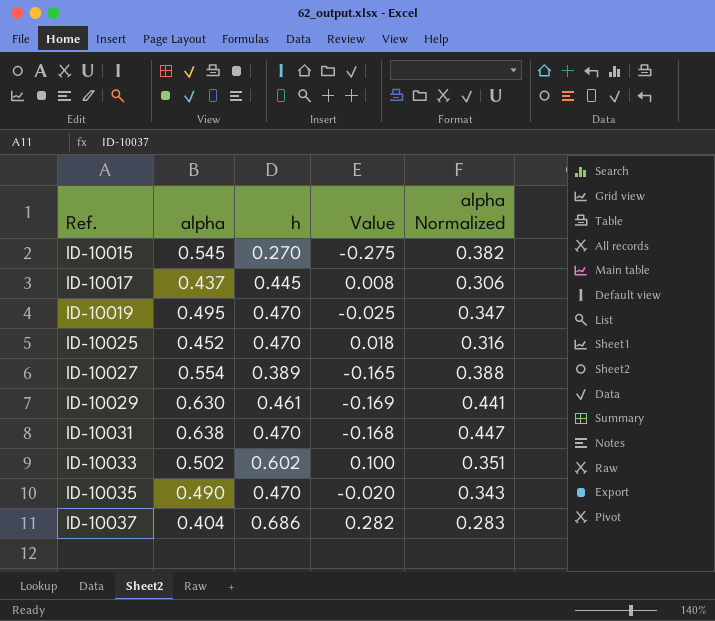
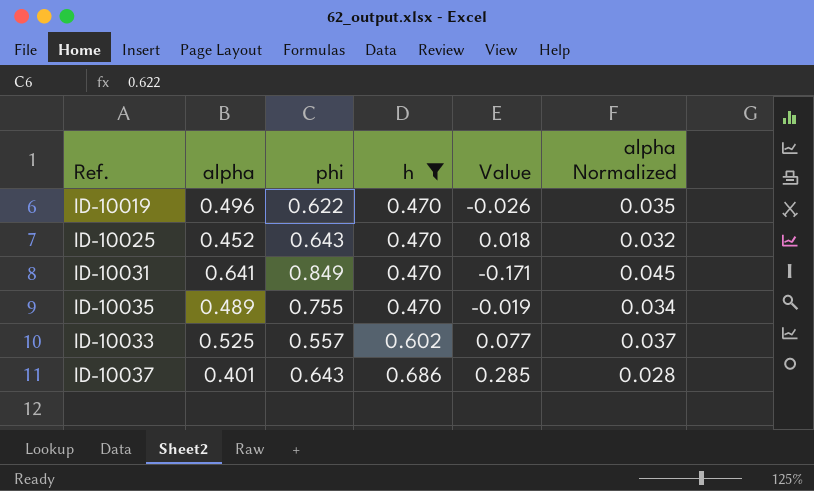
filter: none -> h >= 0.470
row order: Ref. ascending -> h ascending
column phi | position: none -> 3
column alpha Normalized | formula: [alpha] * 0.7 -> [alpha] * 0.07
ID-10019 | alpha: 0.495 -> 0.496
ID-10019 | Value: -0.025 -> -0.026
ID-10031 | alpha: 0.638 -> 0.641
ID-10031 | Value: -0.168 -> -0.171
ID-10035 | alpha: 0.490 -> 0.489
ID-10035 | Value: -0.020 -> -0.019
ID-10033 | alpha: 0.502 -> 0.525
ID-10033 | Value: 0.100 -> 0.077
ID-10037 | alpha: 0.404 -> 0.401
ID-10037 | Value: 0.282 -> 0.285

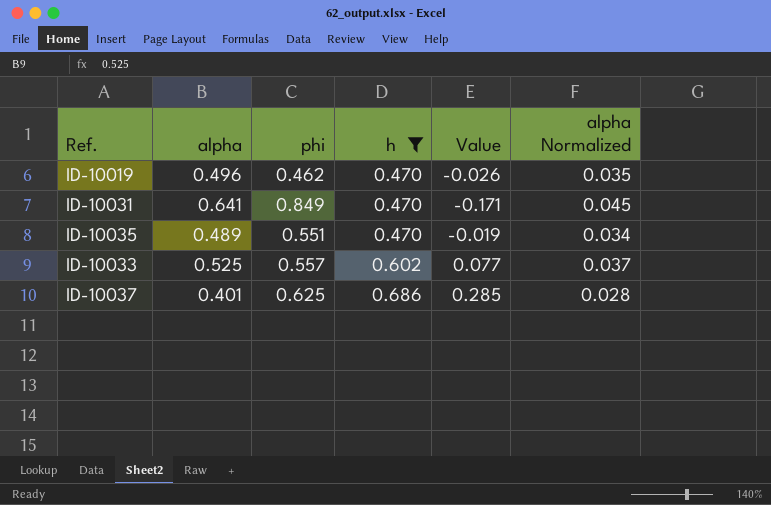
row ID-10025: 0.452 | 0.643 | 0.470 | 0.018 | 0.032 -> none
ID-10019 | phi: 0.622 -> 0.462
ID-10035 | phi: 0.755 -> 0.551
ID-10037 | phi: 0.643 -> 0.625

